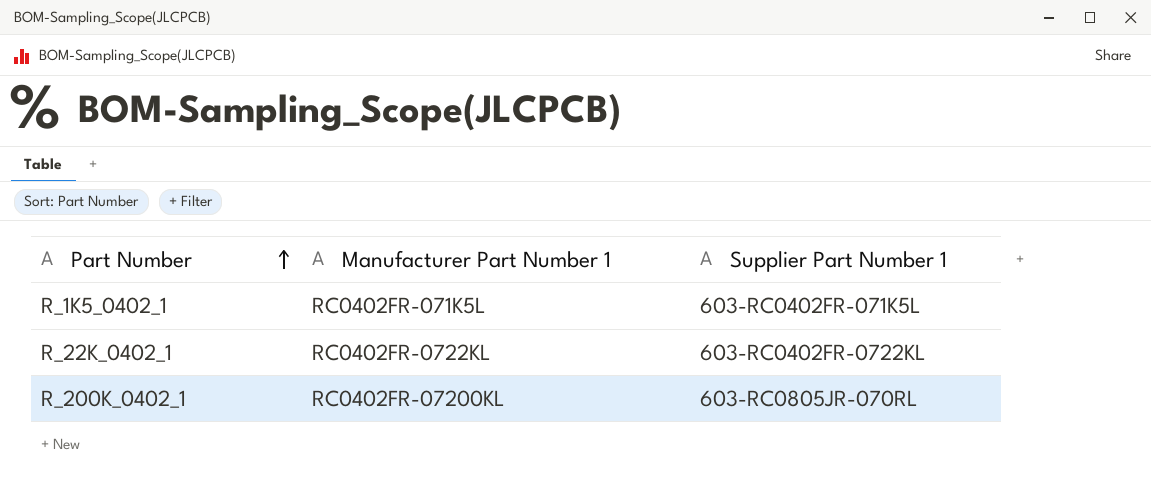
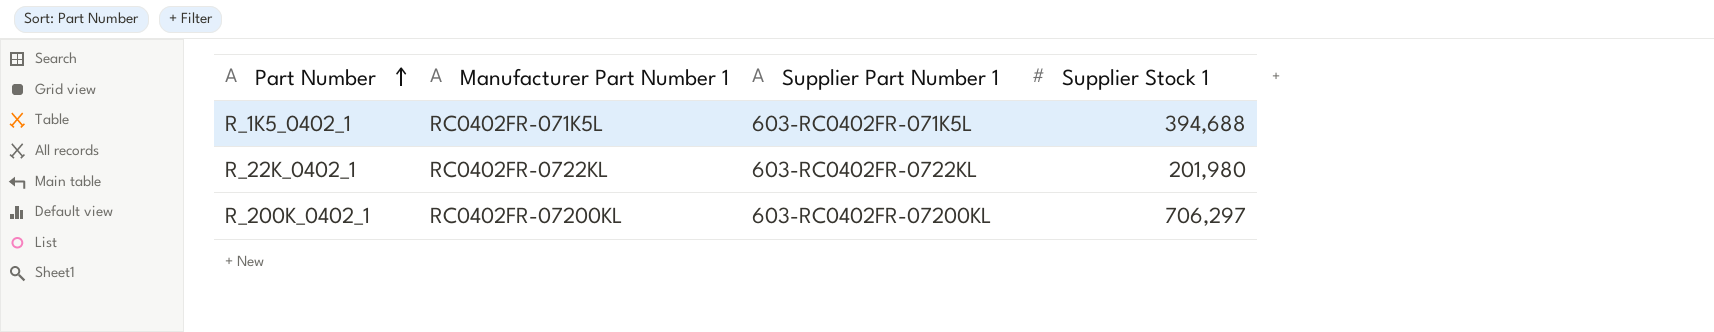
column Supplier Stock 1 | position: none -> 4
R_200K_0402_1 | Supplier Part Number 1: 603-RC0805JR-070RL -> 603-RC0402FR-07200KL

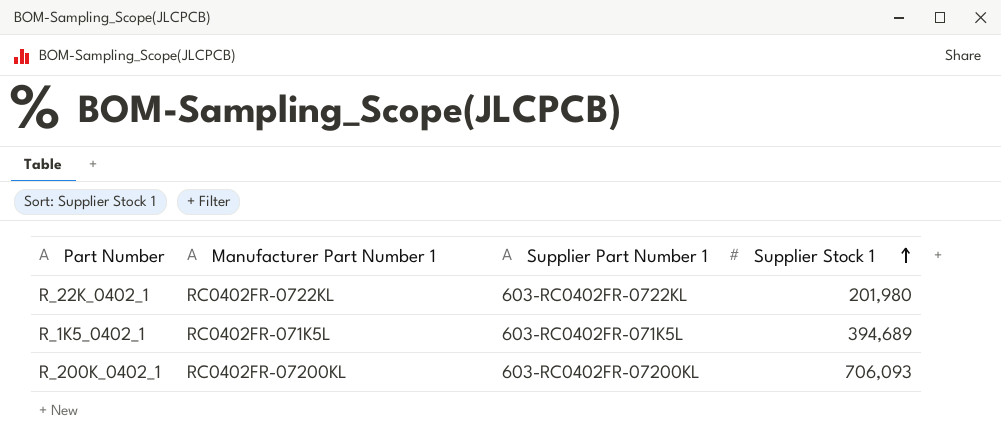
row order: Part Number ascending -> Supplier Stock 1 ascending
R_1K5_0402_1 | Supplier Stock 1: 394,688 -> 394,689
R_200K_0402_1 | Supplier Stock 1: 706,297 -> 706,093

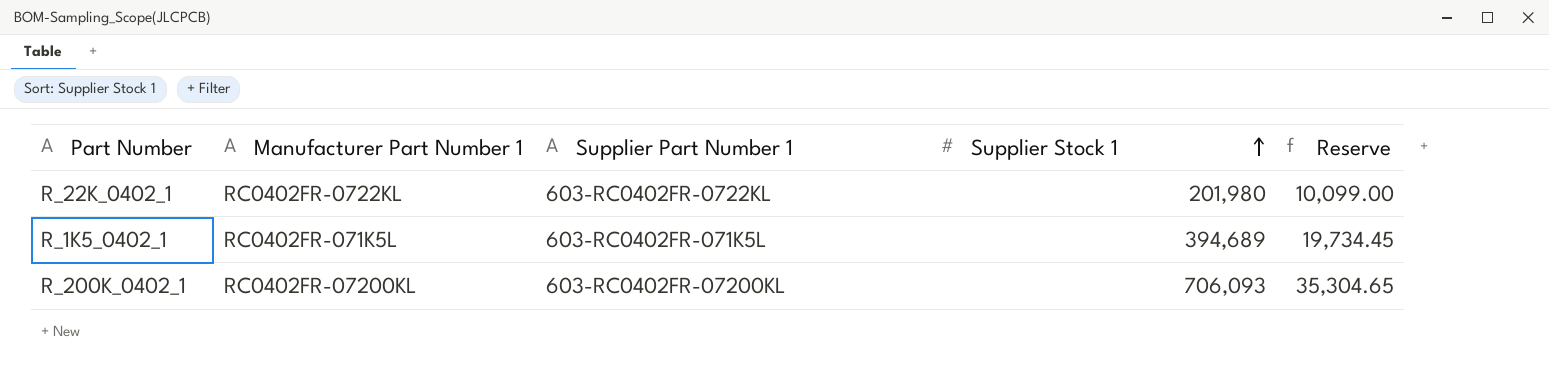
column Reserve | formula: none -> [Supplier Stock 1] * 0.05

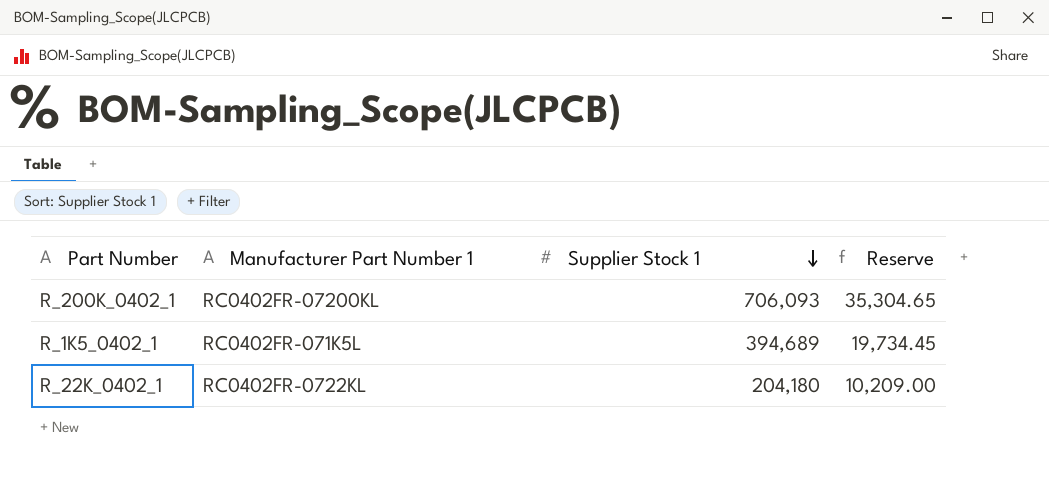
row order: Supplier Stock 1 ascending -> Supplier Stock 1 descending
column Supplier Part Number 1 | position: 3 -> none
R_22K_0402_1 | Supplier Stock 1: 201,980 -> 204,180
R_22K_0402_1 | Reserve: 10,099.00 -> 10,209.00

